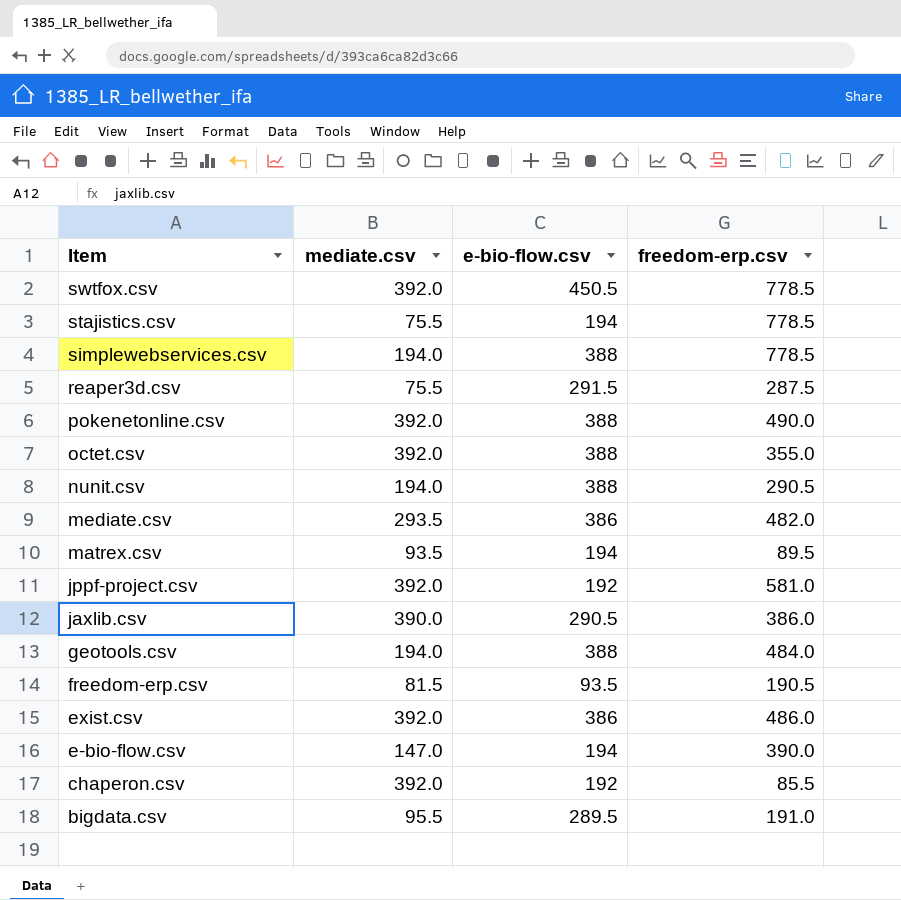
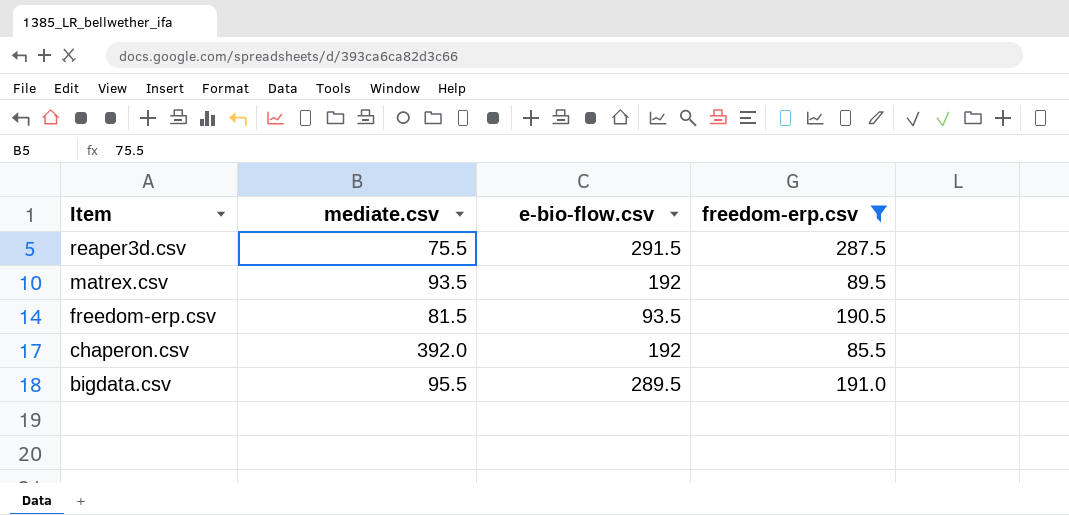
filter: none -> freedom-erp.csv <= 287.5
matrex.csv | e-bio-flow.csv: 194 -> 192

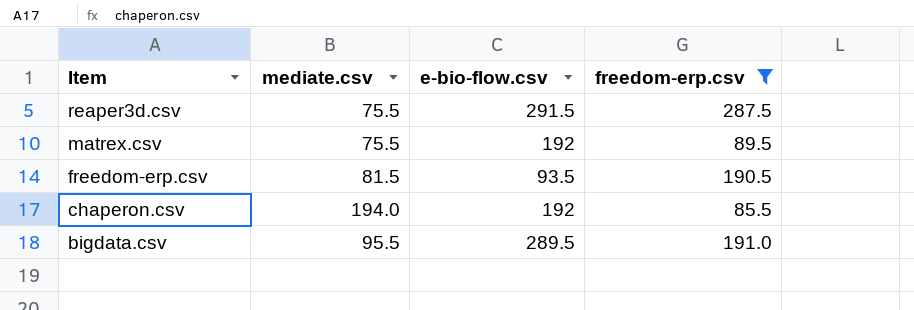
matrex.csv | mediate.csv: 93.5 -> 75.5
chaperon.csv | mediate.csv: 392.0 -> 194.0

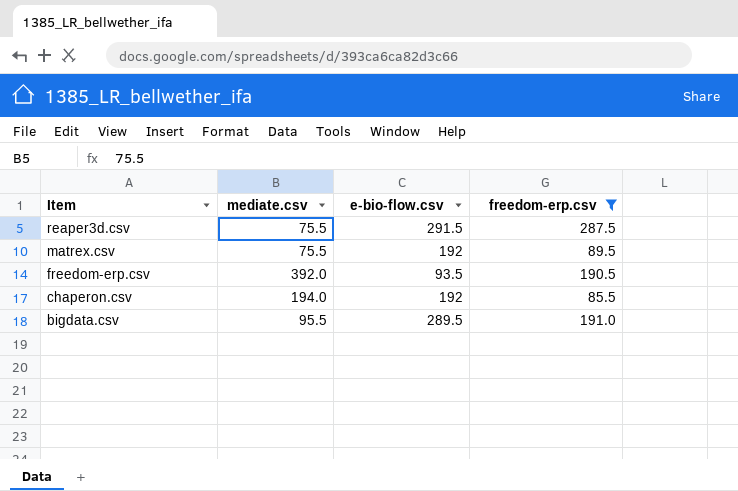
freedom-erp.csv | mediate.csv: 81.5 -> 392.0

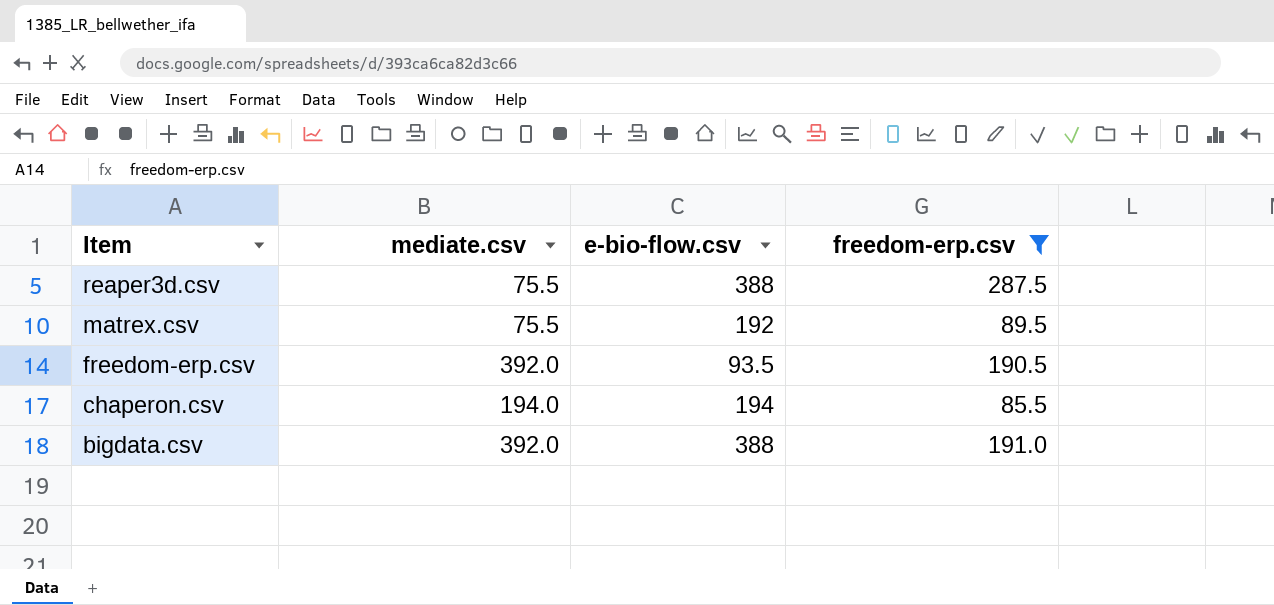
reaper3d.csv | e-bio-flow.csv: 291.5 -> 388
chaperon.csv | e-bio-flow.csv: 192 -> 194
bigdata.csv | mediate.csv: 95.5 -> 392.0
bigdata.csv | e-bio-flow.csv: 289.5 -> 388

